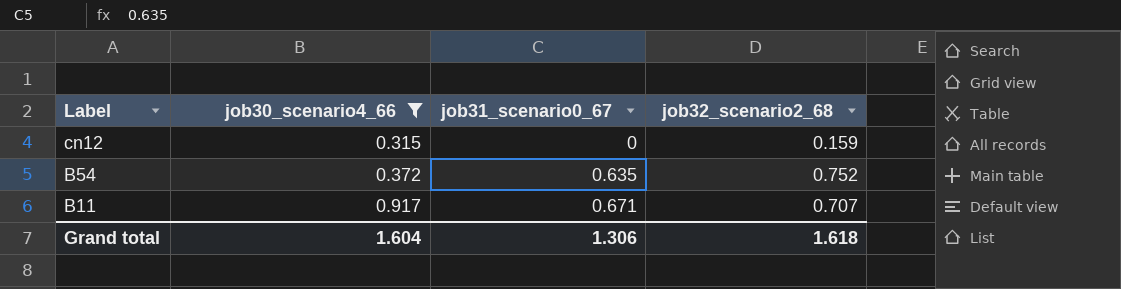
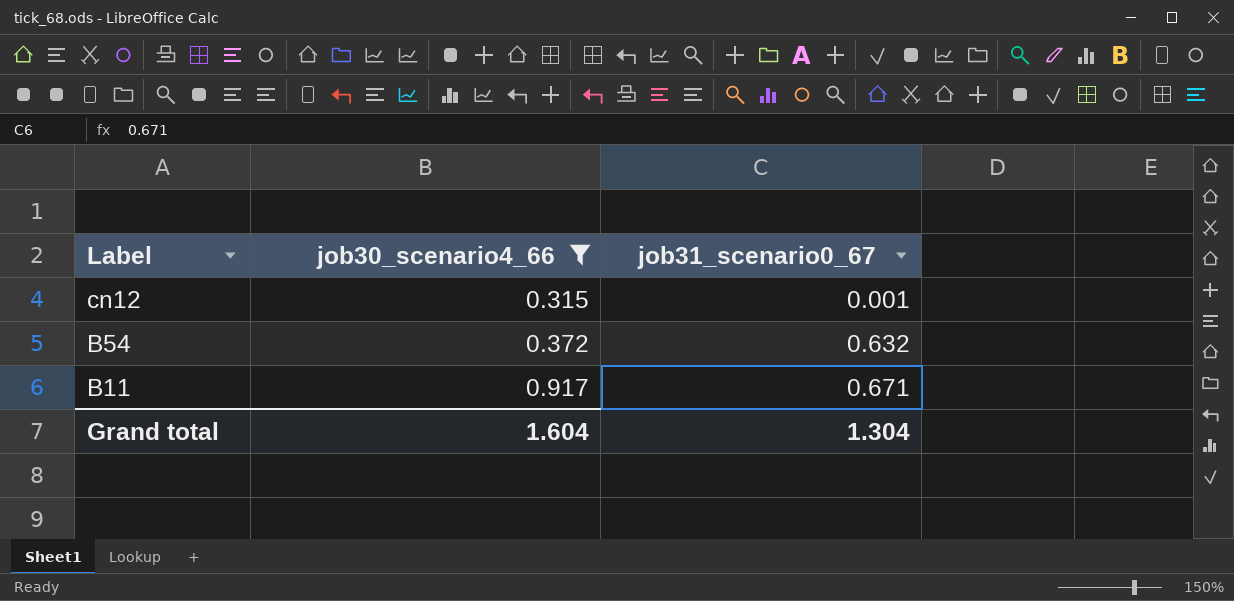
column job32_scenario2_68 | position: 4 -> none
cn12 | job31_scenario0_67: 0 -> 0.001
B54 | job31_scenario0_67: 0.635 -> 0.632
Grand total | job31_scenario0_67: 1.306 -> 1.304

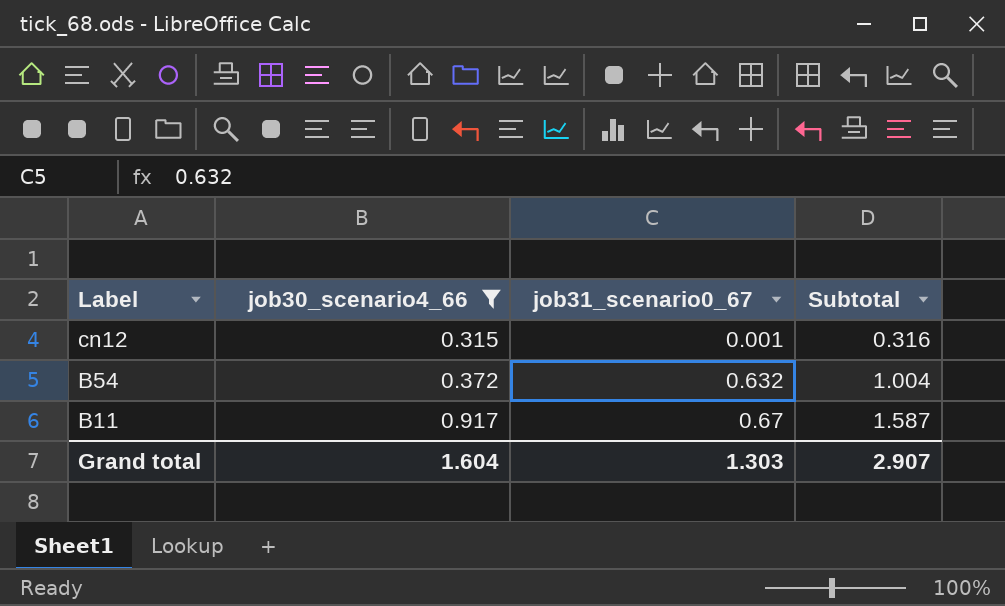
column Subtotal | formula: none -> [job30_scenario4_66] + [job31_scenario0_67]
B11 | job31_scenario0_67: 0.671 -> 0.67
Grand total | job31_scenario0_67: 1.304 -> 1.303

